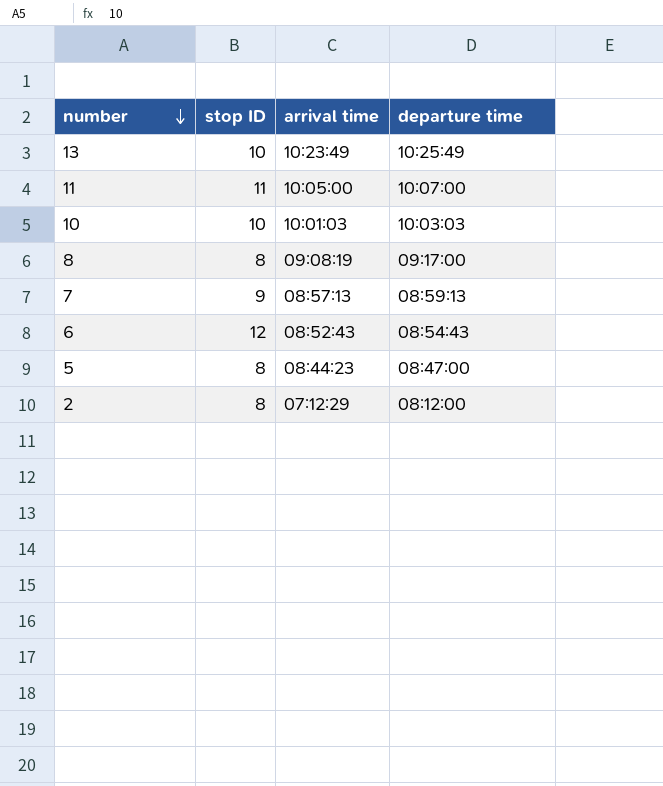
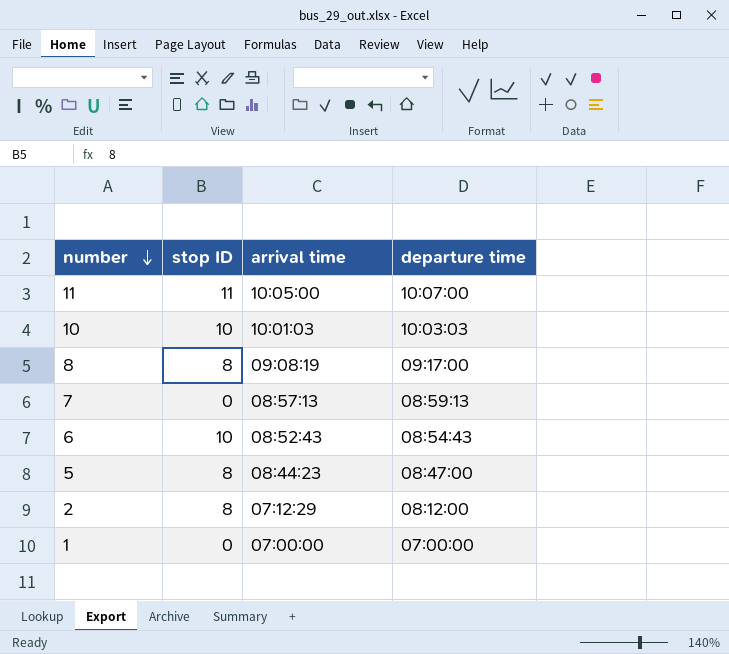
row 13: 10 | 10:23:49 | 10:25:49 -> none
7 | stop ID: 9 -> 0
6 | stop ID: 12 -> 10
row 1: none -> 0 | 07:00:00 | 07:00:00

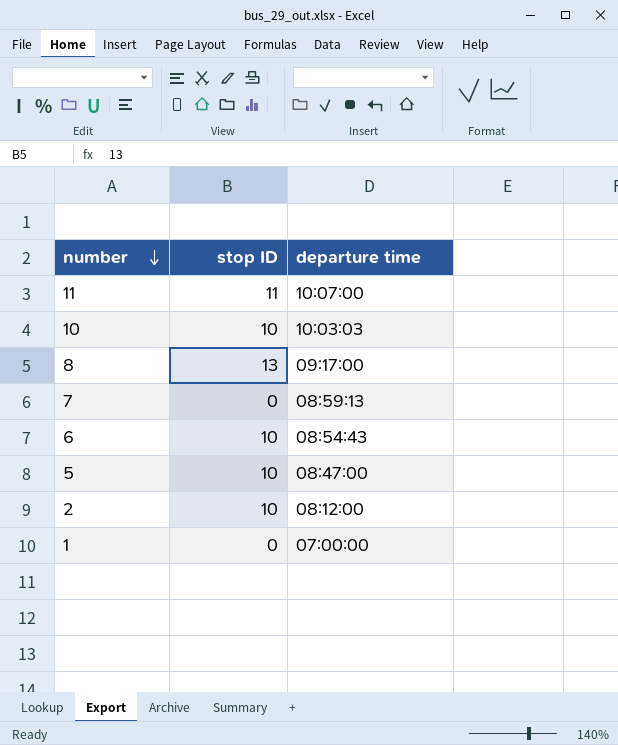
column arrival time | position: 3 -> none
8 | stop ID: 8 -> 13
5 | stop ID: 8 -> 10
2 | stop ID: 8 -> 10

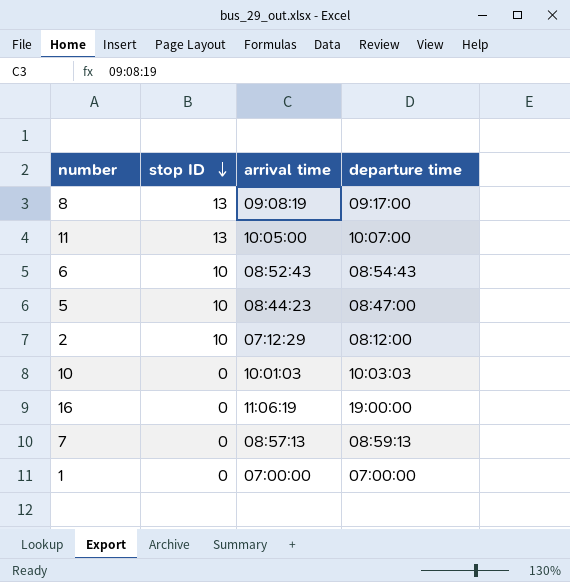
row order: number descending -> stop ID descending
column arrival time | position: none -> 3
11 | stop ID: 11 -> 13
10 | stop ID: 10 -> 0
row 16: none -> 0 | 11:06:19 | 19:00:00

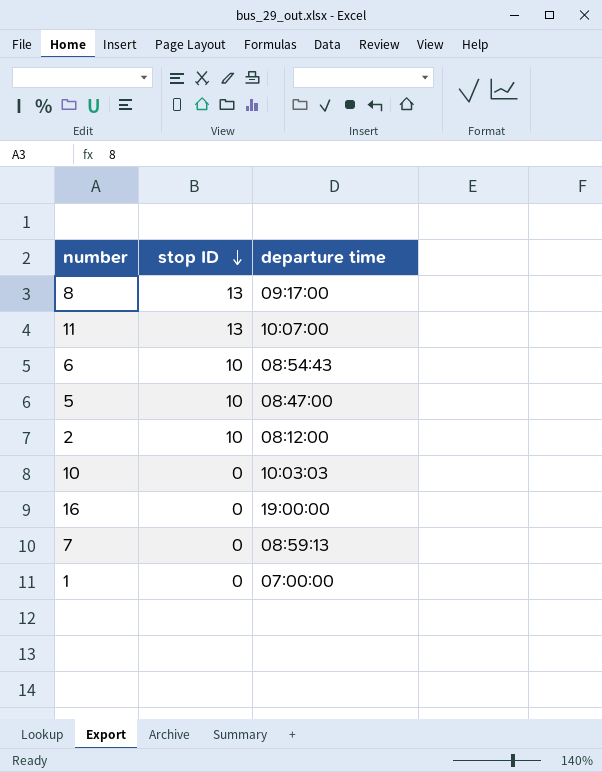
column arrival time | position: 3 -> none

